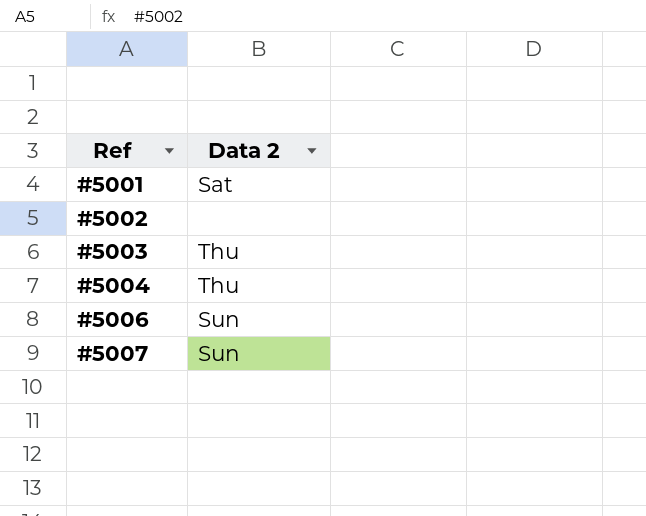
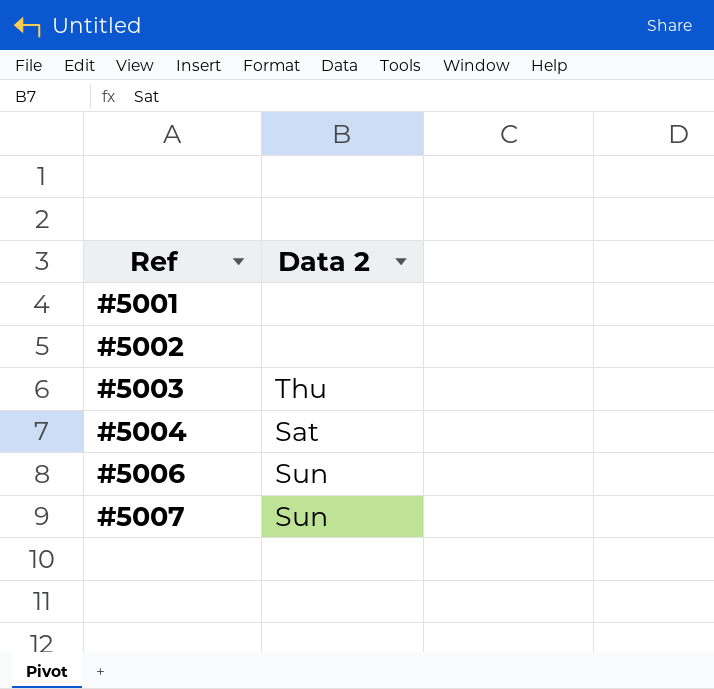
#5001 | Data 2: Sat -> none
#5004 | Data 2: Thu -> Sat

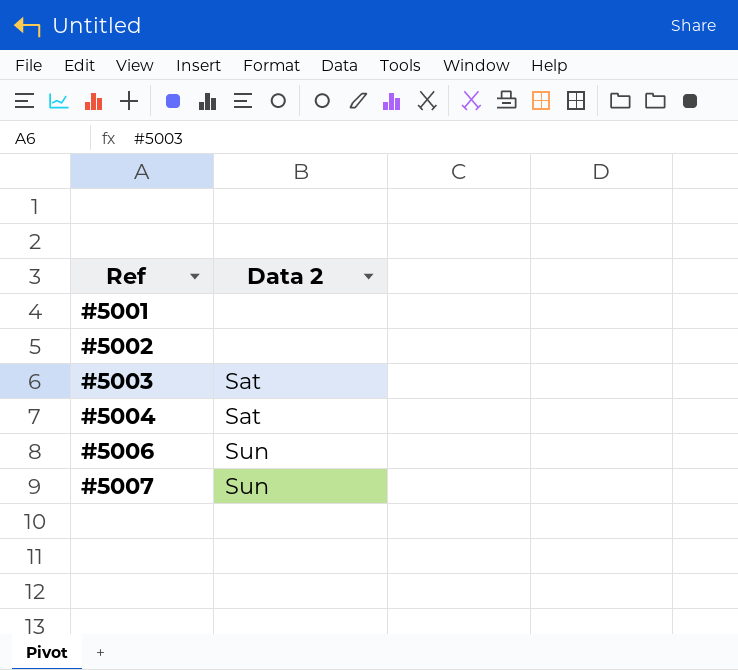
#5003 | Data 2: Thu -> Sat

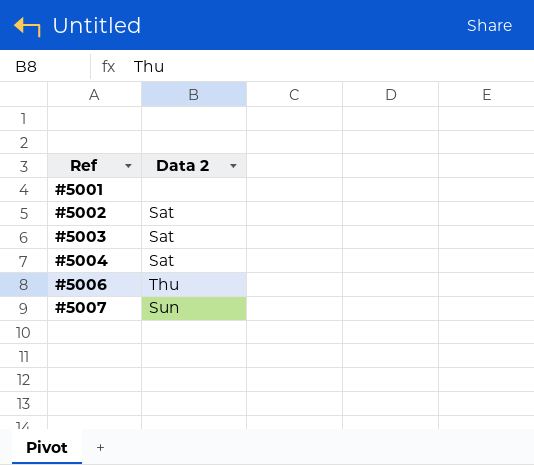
#5002 | Data 2: none -> Sat
#5006 | Data 2: Sun -> Thu

